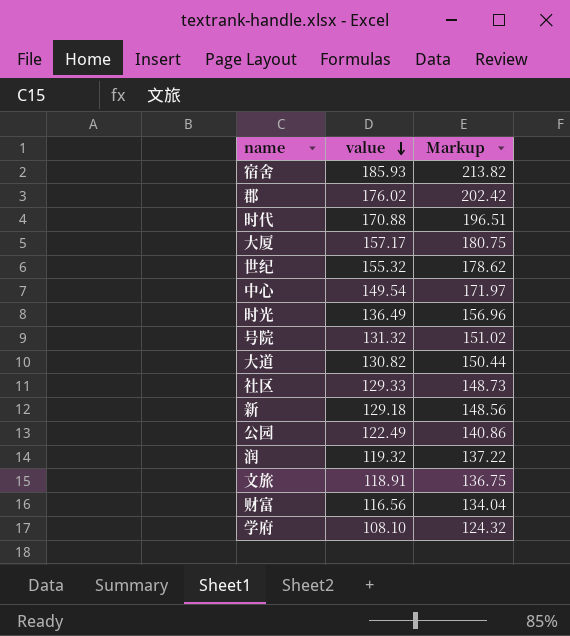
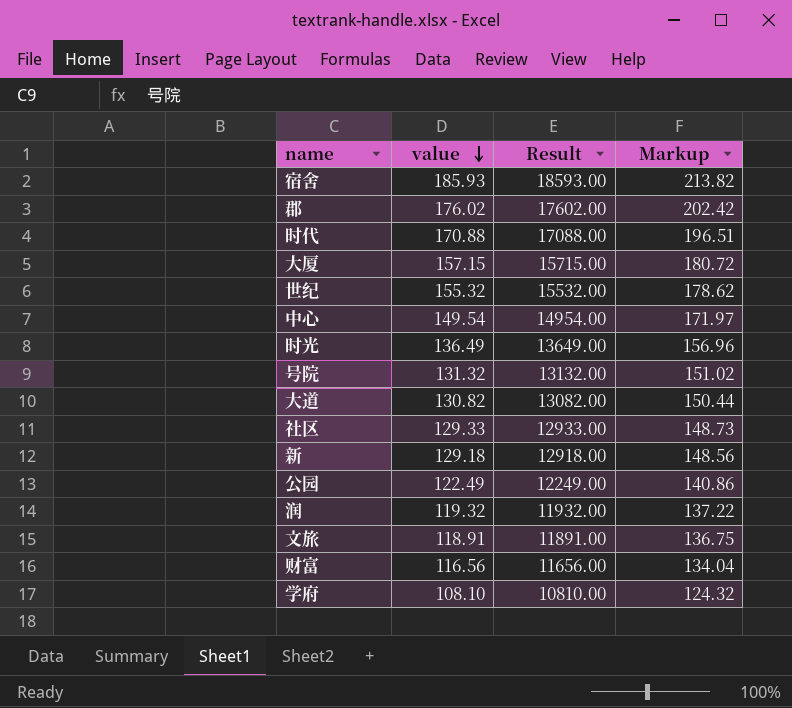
column Result | formula: none -> [value] * 100
大厦 | value: 157.17 -> 157.15
大厦 | Markup: 180.75 -> 180.72

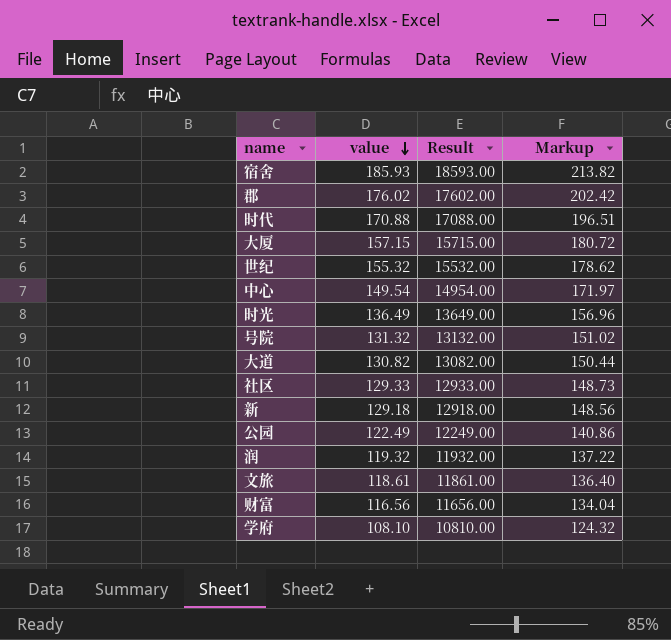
文旅 | value: 118.91 -> 118.61
文旅 | Result: 11891.00 -> 11861.00
文旅 | Markup: 136.75 -> 136.40

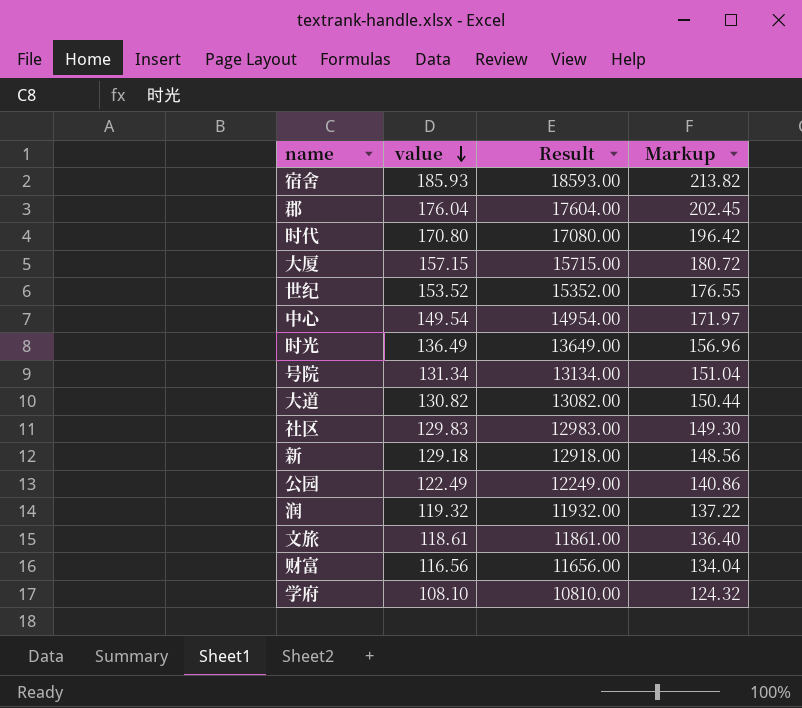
郡 | value: 176.02 -> 176.04
郡 | Result: 17602.00 -> 17604.00
郡 | Markup: 202.42 -> 202.45
时代 | value: 170.88 -> 170.80
时代 | Result: 17088.00 -> 17080.00
时代 | Markup: 196.51 -> 196.42
世纪 | value: 155.32 -> 153.52
世纪 | Result: 15532.00 -> 15352.00
世纪 | Markup: 178.62 -> 176.55
号院 | value: 131.32 -> 131.34
号院 | Result: 13132.00 -> 13134.00
号院 | Markup: 151.02 -> 151.04
社区 | value: 129.33 -> 129.83
社区 | Result: 12933.00 -> 12983.00
社区 | Markup: 148.73 -> 149.30

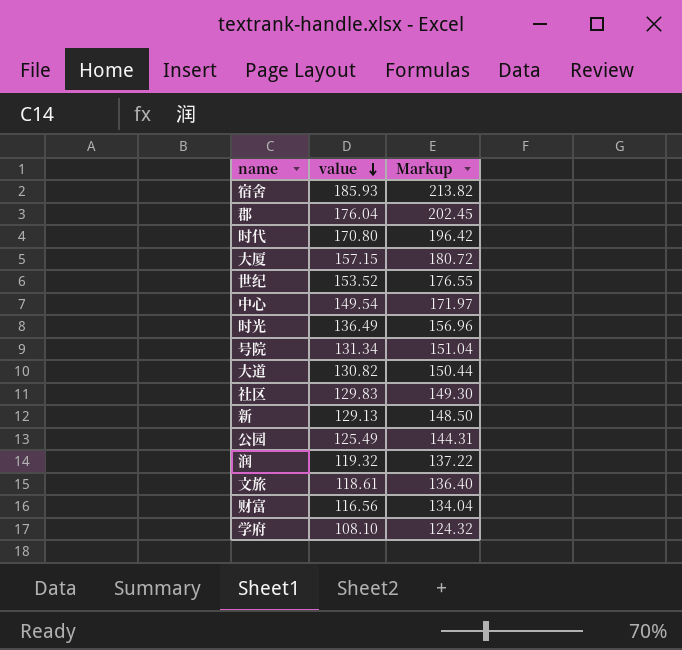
column Result | formula: [value] * 100 -> none
新 | value: 129.18 -> 129.13
新 | Markup: 148.56 -> 148.50
公园 | value: 122.49 -> 125.49
公园 | Markup: 140.86 -> 144.31

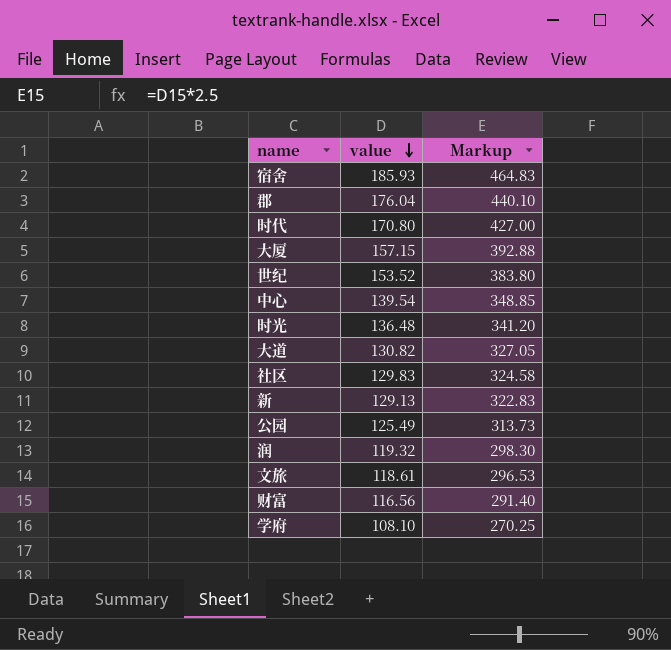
column Markup | formula: [value] * 1.15 -> [value] * 2.5
row 号院: 131.34 | 151.04 -> none
中心 | value: 149.54 -> 139.54
时光 | value: 136.49 -> 136.48

